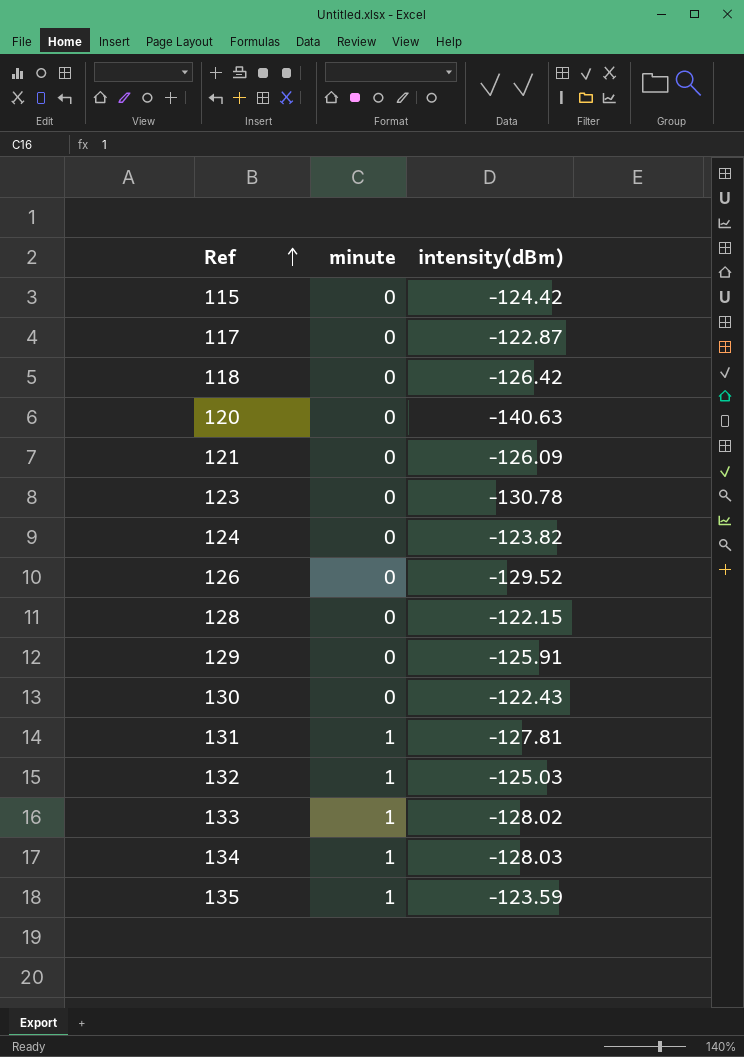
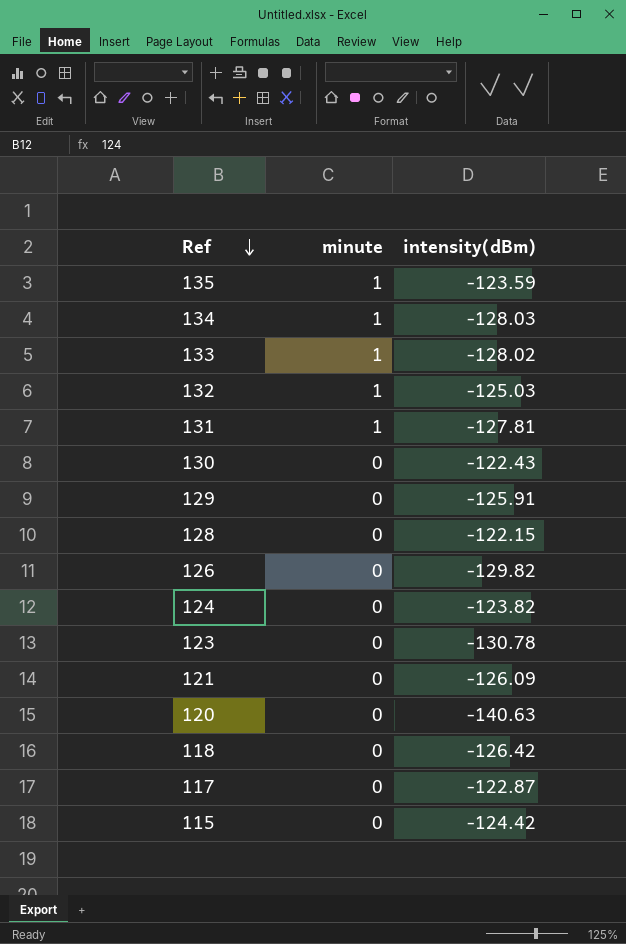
row order: Ref ascending -> Ref descending
126 | intensity(dBm): -129.52 -> -129.82

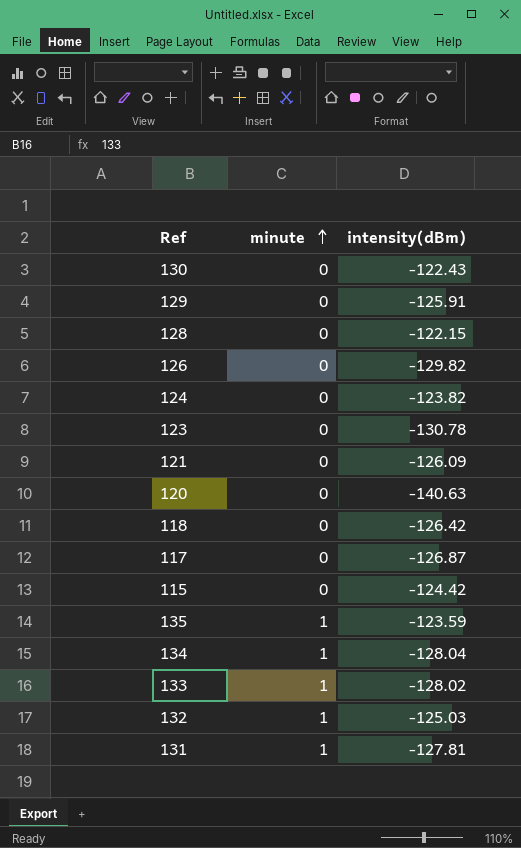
row order: Ref descending -> minute ascending
117 | intensity(dBm): -122.87 -> -126.87
134 | intensity(dBm): -128.03 -> -128.04

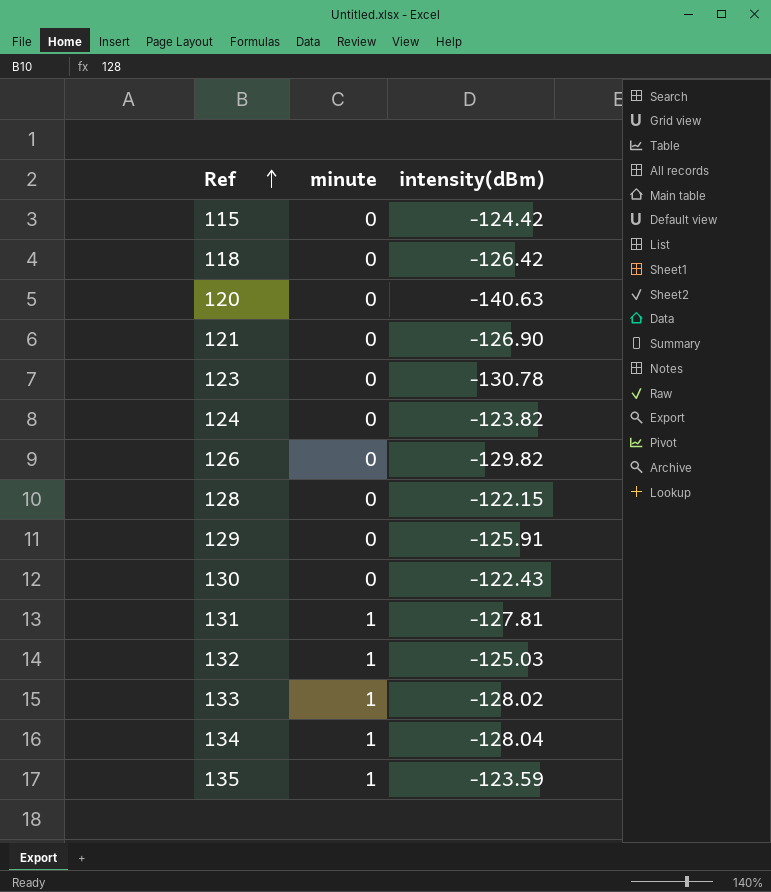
row order: minute ascending -> Ref ascending
row 117: 0 | -126.87 -> none
121 | intensity(dBm): -126.09 -> -126.90

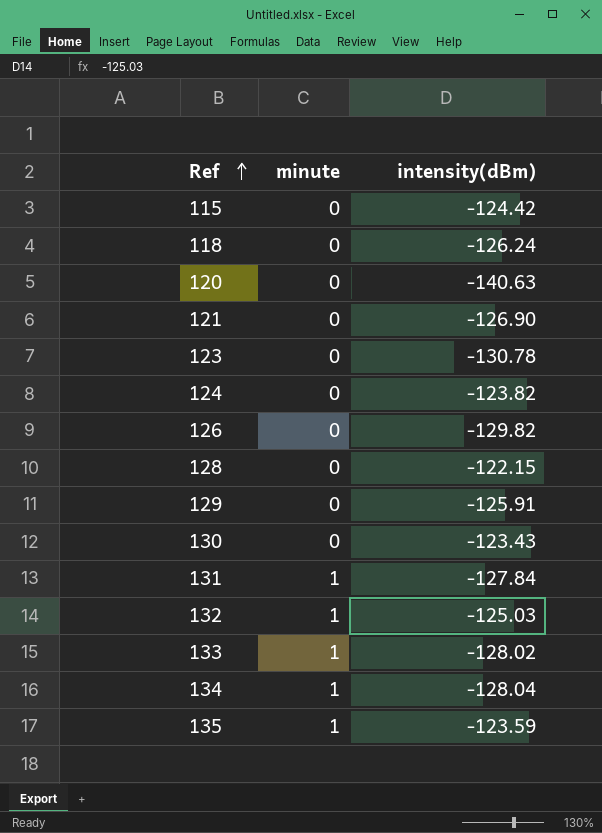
118 | intensity(dBm): -126.42 -> -126.24
130 | intensity(dBm): -122.43 -> -123.43
131 | intensity(dBm): -127.81 -> -127.84

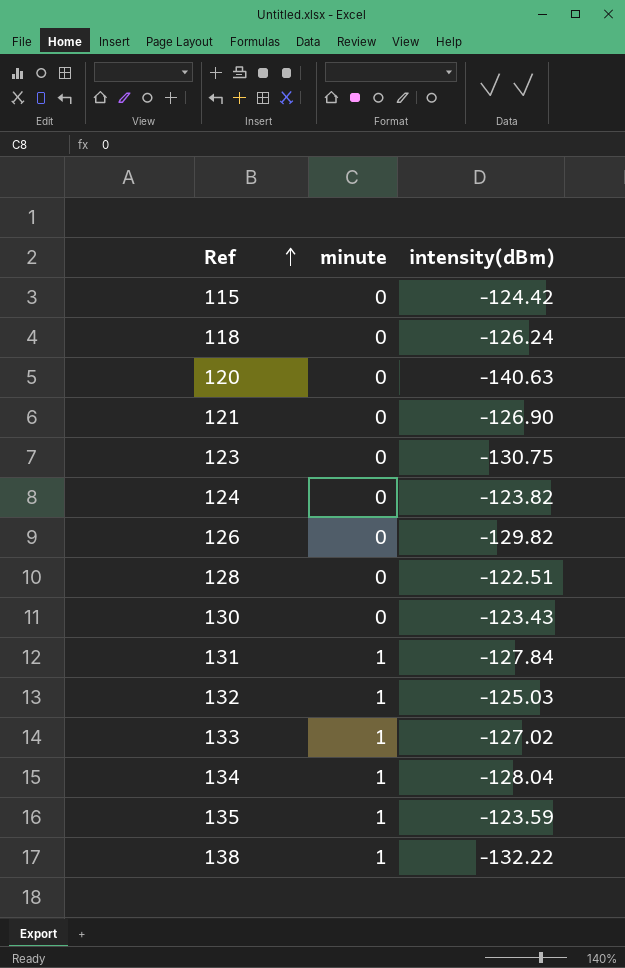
row 129: 0 | -125.91 -> none
123 | intensity(dBm): -130.78 -> -130.75
128 | intensity(dBm): -122.15 -> -122.51
133 | intensity(dBm): -128.02 -> -127.02
row 138: none -> 1 | -132.22

